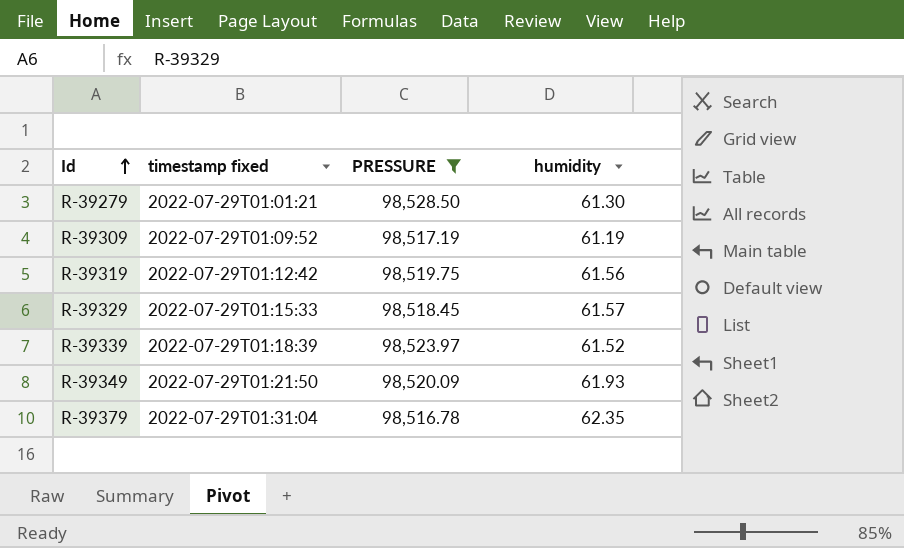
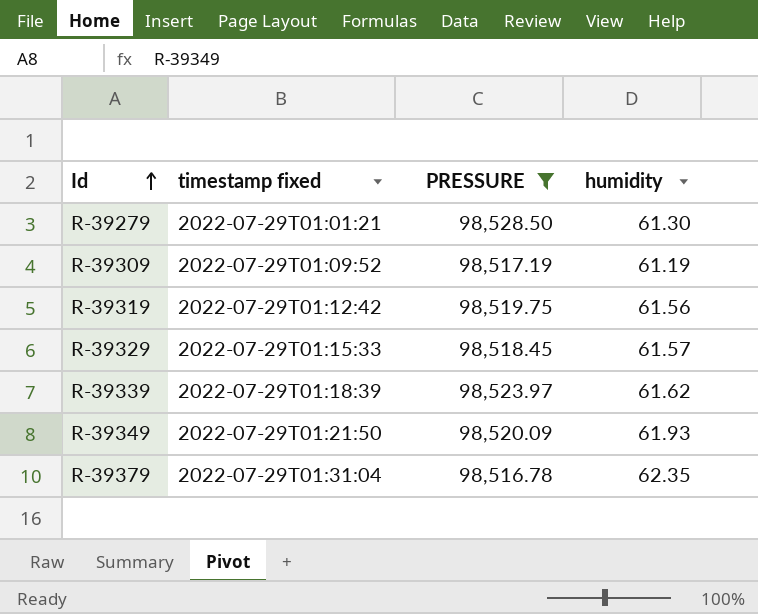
R-39339 | humidity: 61.52 -> 61.62

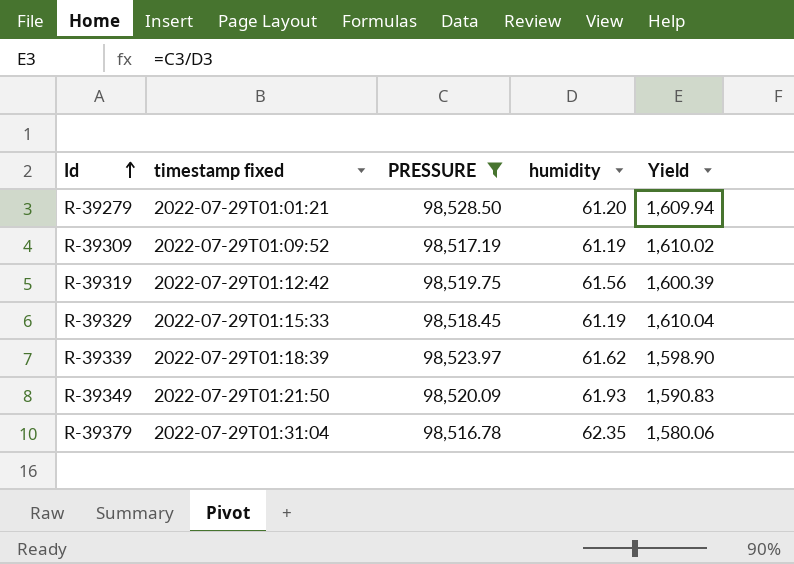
column Yield | formula: none -> [PRESSURE] / [humidity]
R-39279 | humidity: 61.30 -> 61.20
R-39329 | humidity: 61.57 -> 61.19

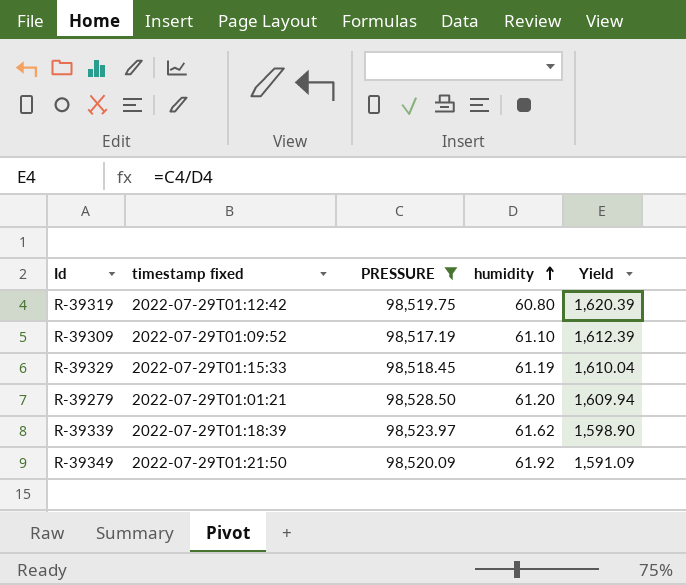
row order: Id ascending -> humidity ascending
row R-39379: 2022-07-29T01:31:04 | 98,516.78 | 62.35 | 1,580.06 -> none
R-39319 | humidity: 61.56 -> 60.80
R-39319 | Yield: 1,600.39 -> 1,620.39
R-39309 | humidity: 61.19 -> 61.10
R-39309 | Yield: 1,610.02 -> 1,612.39
R-39349 | humidity: 61.93 -> 61.92
R-39349 | Yield: 1,590.83 -> 1,591.09

